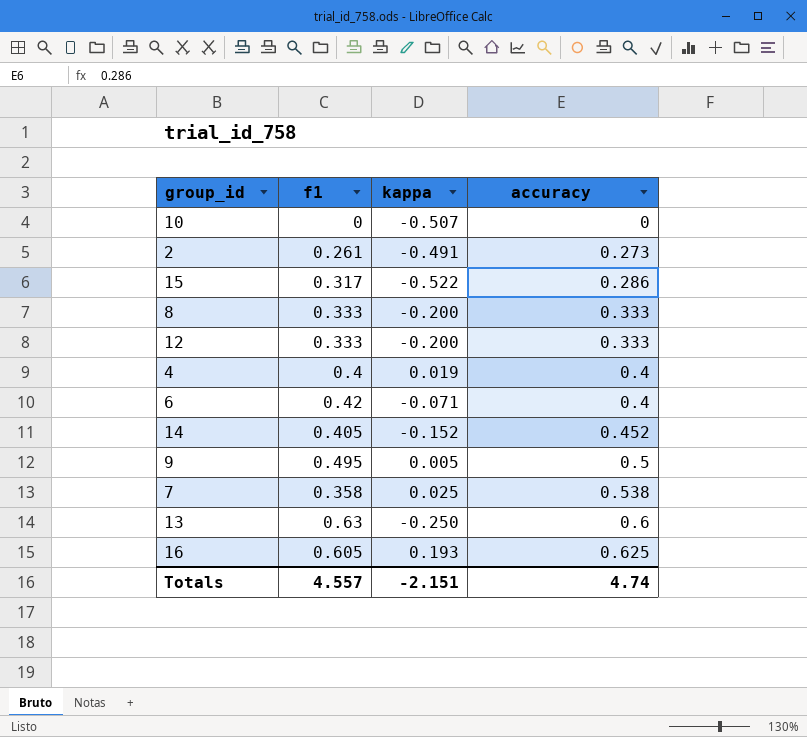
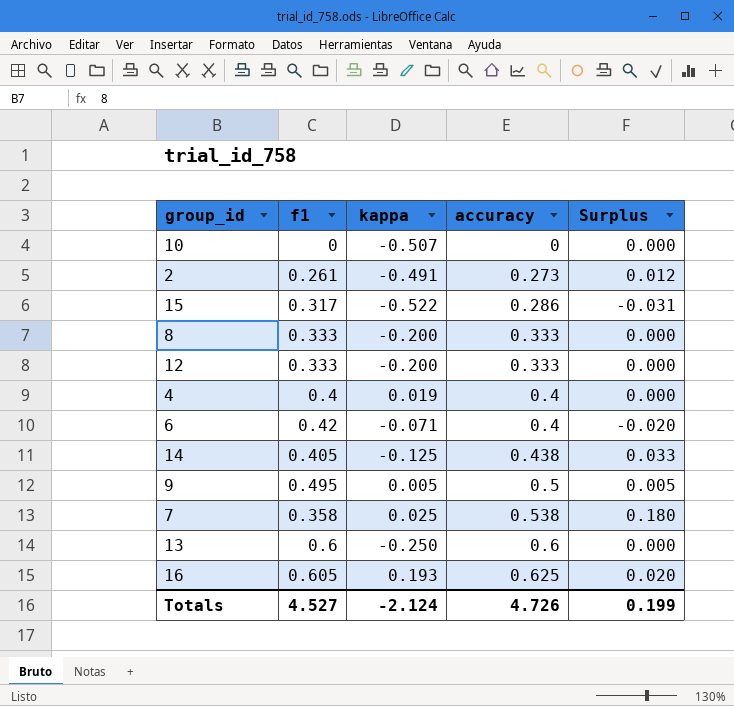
column Surplus | formula: none -> [accuracy] - [f1]
14 | kappa: -0.152 -> -0.125
14 | accuracy: 0.452 -> 0.438
13 | f1: 0.63 -> 0.6
Totals | f1: 4.557 -> 4.527
Totals | kappa: -2.151 -> -2.124
Totals | accuracy: 4.74 -> 4.726

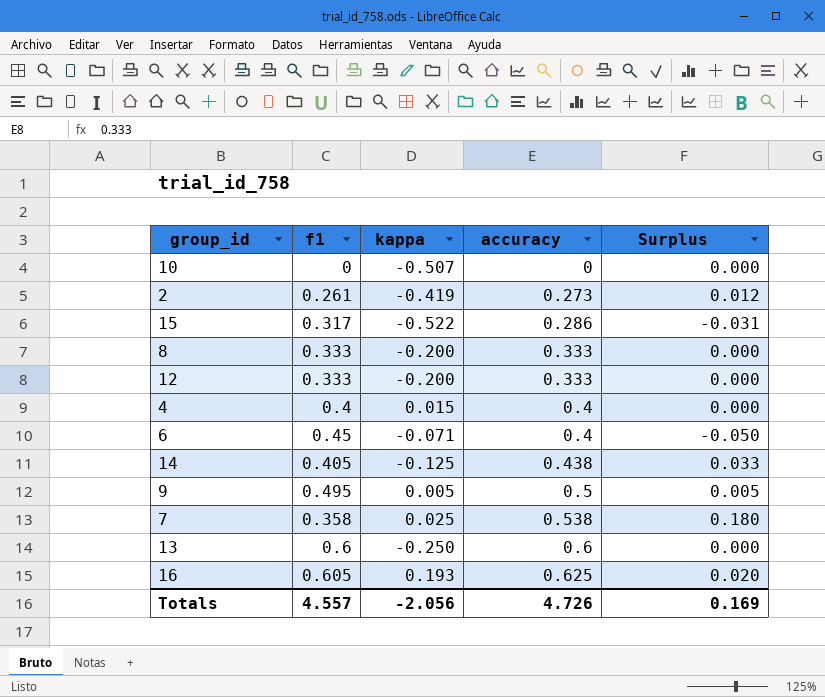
2 | kappa: -0.491 -> -0.419
4 | kappa: 0.019 -> 0.015
6 | f1: 0.42 -> 0.45
6 | Surplus: -0.020 -> -0.050
Totals | f1: 4.527 -> 4.557
Totals | kappa: -2.124 -> -2.056
Totals | Surplus: 0.199 -> 0.169

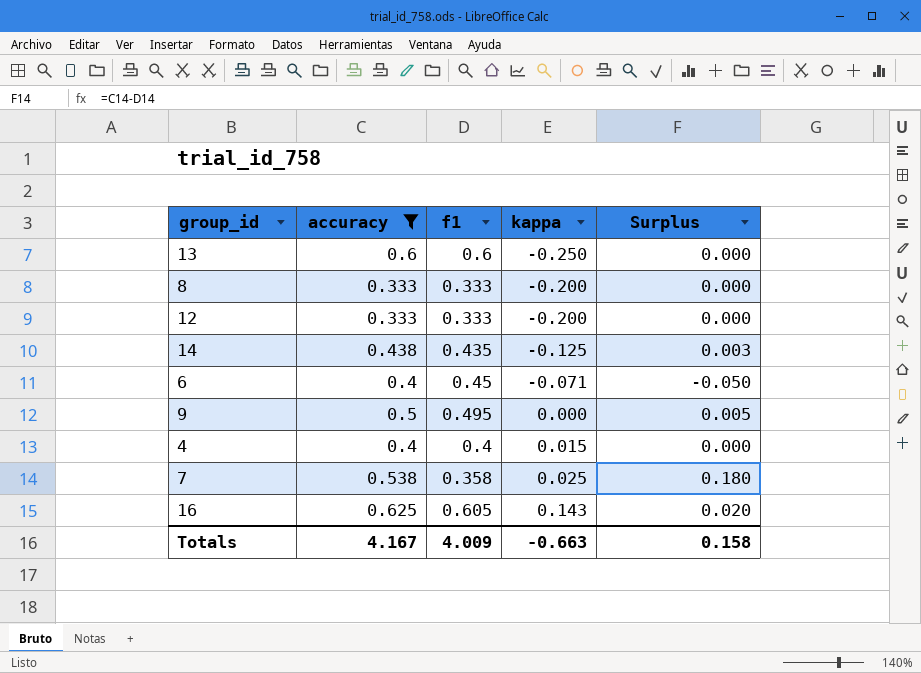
filter: none -> accuracy >= 0.333
row order: accuracy ascending -> kappa ascending
column accuracy | position: 4 -> 2
14 | f1: 0.405 -> 0.435
14 | Surplus: 0.033 -> 0.003
9 | kappa: 0.005 -> 0.000
16 | kappa: 0.193 -> 0.143
Totals | accuracy: 4.726 -> 4.167
Totals | f1: 4.557 -> 4.009
Totals | kappa: -2.056 -> -0.663
Totals | Surplus: 0.169 -> 0.158

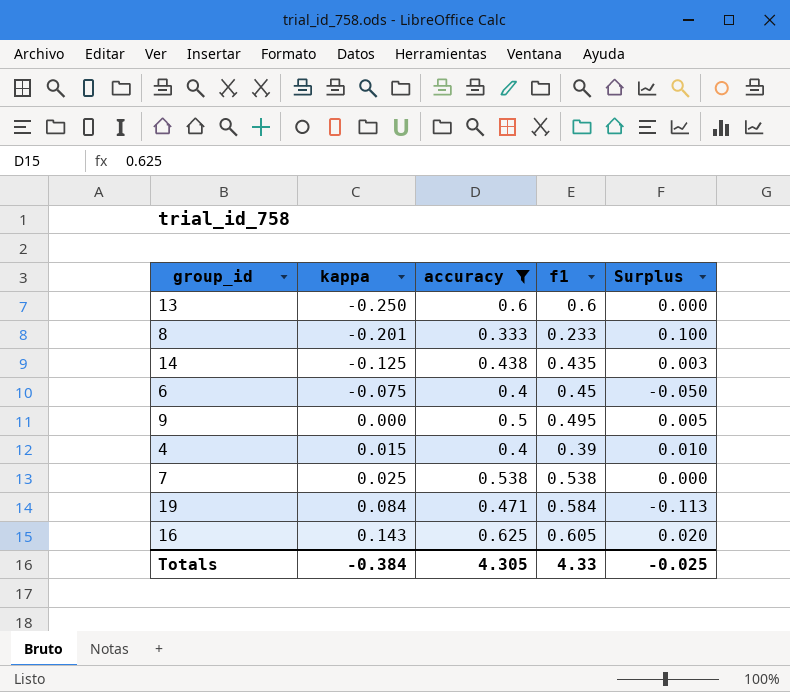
column kappa | position: 4 -> 2
row 12: 0.333 | 0.333 | -0.200 | 0.000 -> none
8 | kappa: -0.200 -> -0.201
8 | f1: 0.333 -> 0.233
8 | Surplus: 0.000 -> 0.100
6 | kappa: -0.071 -> -0.075
4 | f1: 0.4 -> 0.39
4 | Surplus: 0.000 -> 0.010
7 | f1: 0.358 -> 0.538
7 | Surplus: 0.180 -> 0.000
row 19: none -> 0.084 | 0.471 | 0.584 | -0.113
Totals | kappa: -0.663 -> -0.384
Totals | accuracy: 4.167 -> 4.305
Totals | f1: 4.009 -> 4.33
Totals | Surplus: 0.158 -> -0.025

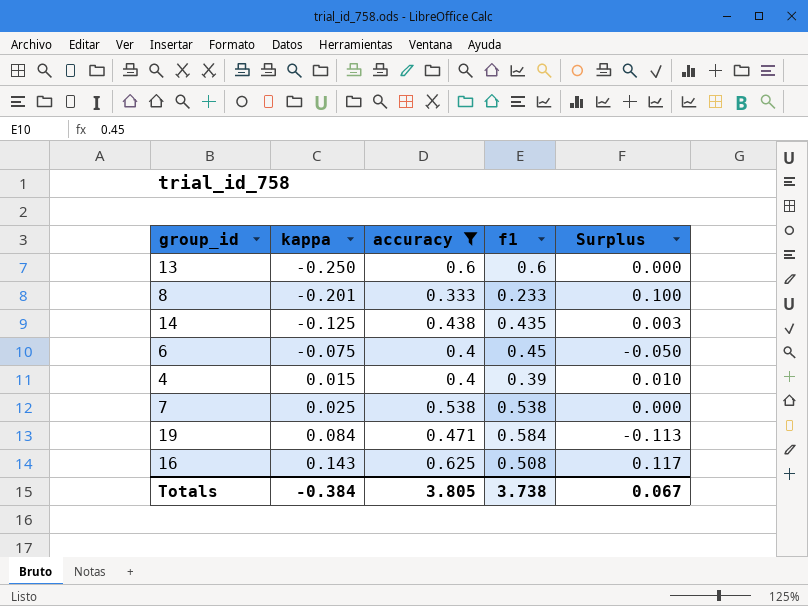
row 9: 0.000 | 0.5 | 0.495 | 0.005 -> none
16 | f1: 0.605 -> 0.508
16 | Surplus: 0.020 -> 0.117
Totals | accuracy: 4.305 -> 3.805
Totals | f1: 4.33 -> 3.738
Totals | Surplus: -0.025 -> 0.067

